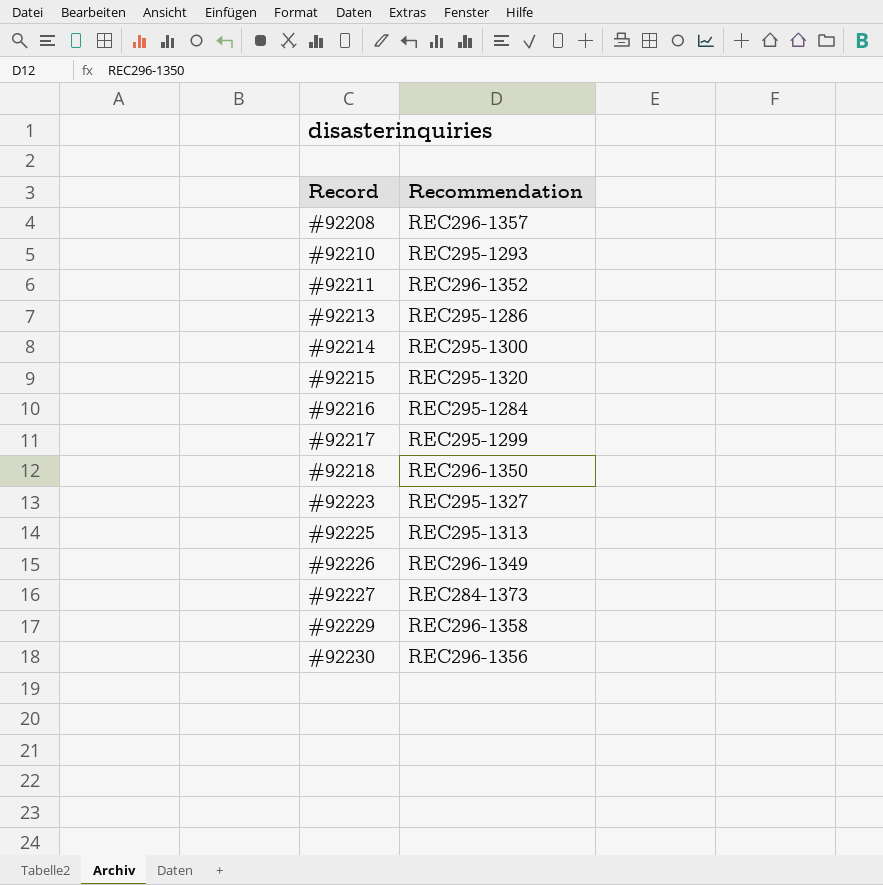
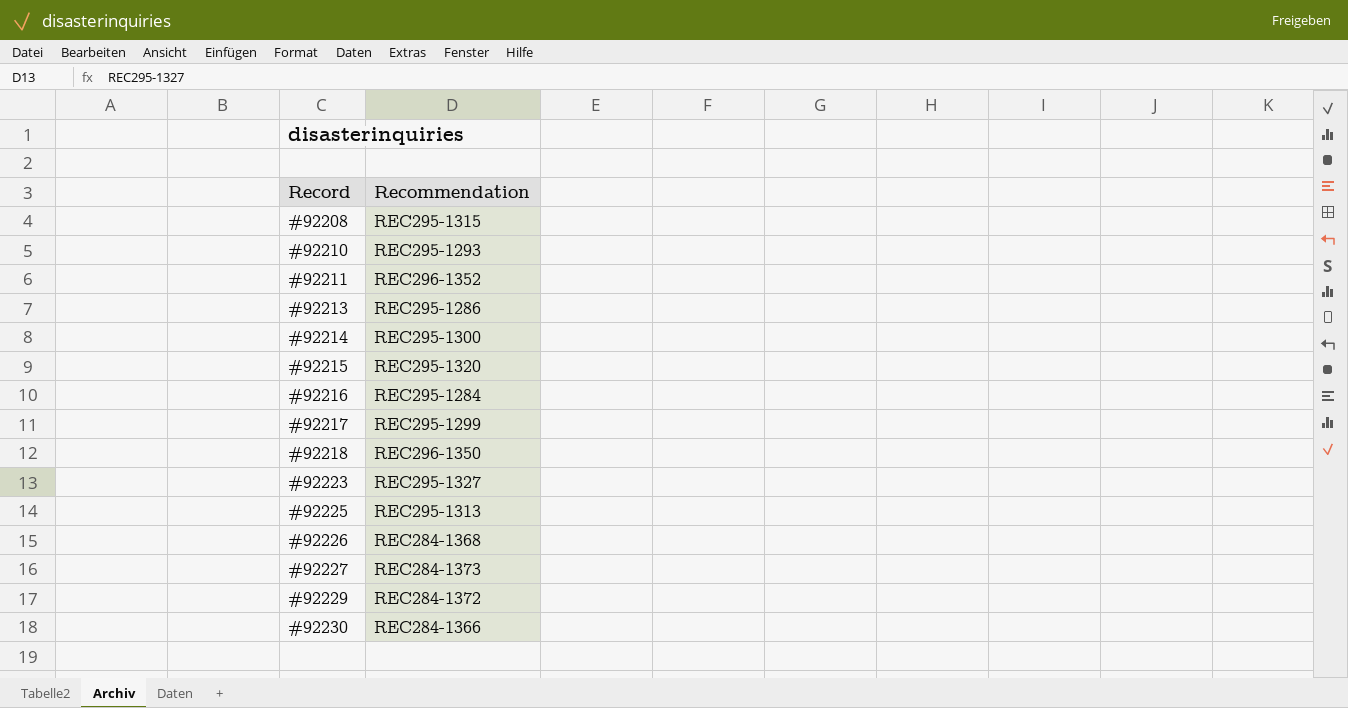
#92208 | Recommendation: REC296-1357 -> REC295-1315
#92226 | Recommendation: REC296-1349 -> REC284-1368
#92229 | Recommendation: REC296-1358 -> REC284-1372
#92230 | Recommendation: REC296-1356 -> REC284-1366

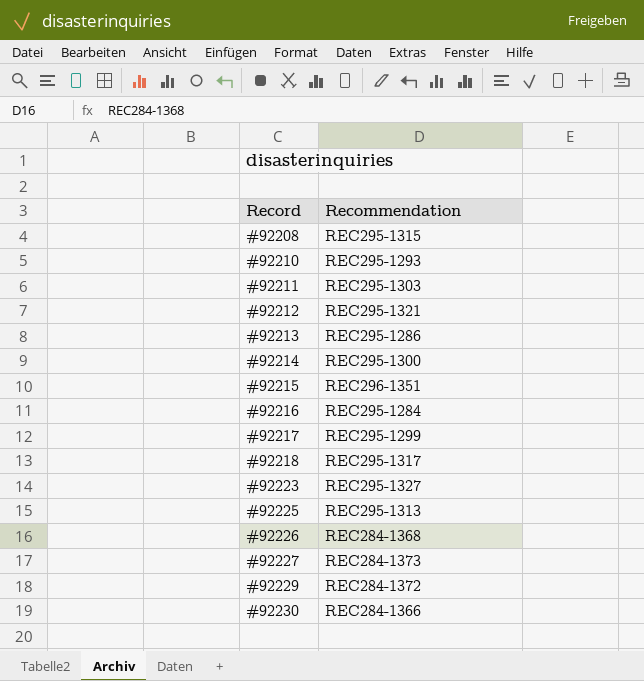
#92211 | Recommendation: REC296-1352 -> REC295-1303
row #92212: none -> REC295-1321
#92215 | Recommendation: REC295-1320 -> REC296-1351
#92218 | Recommendation: REC296-1350 -> REC295-1317

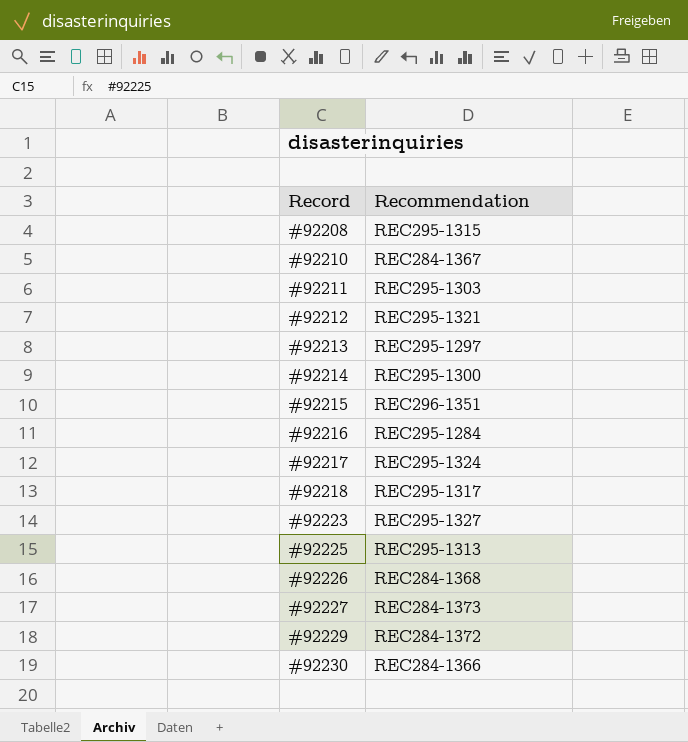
#92210 | Recommendation: REC295-1293 -> REC284-1367
#92213 | Recommendation: REC295-1286 -> REC295-1297
#92217 | Recommendation: REC295-1299 -> REC295-1324

